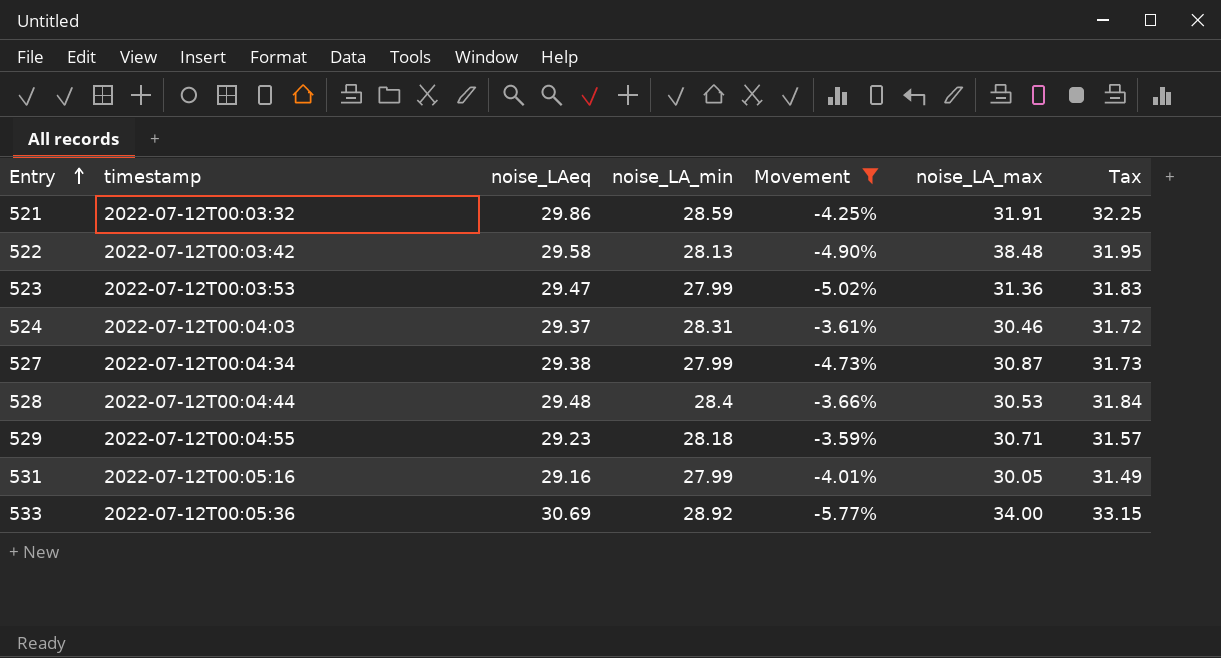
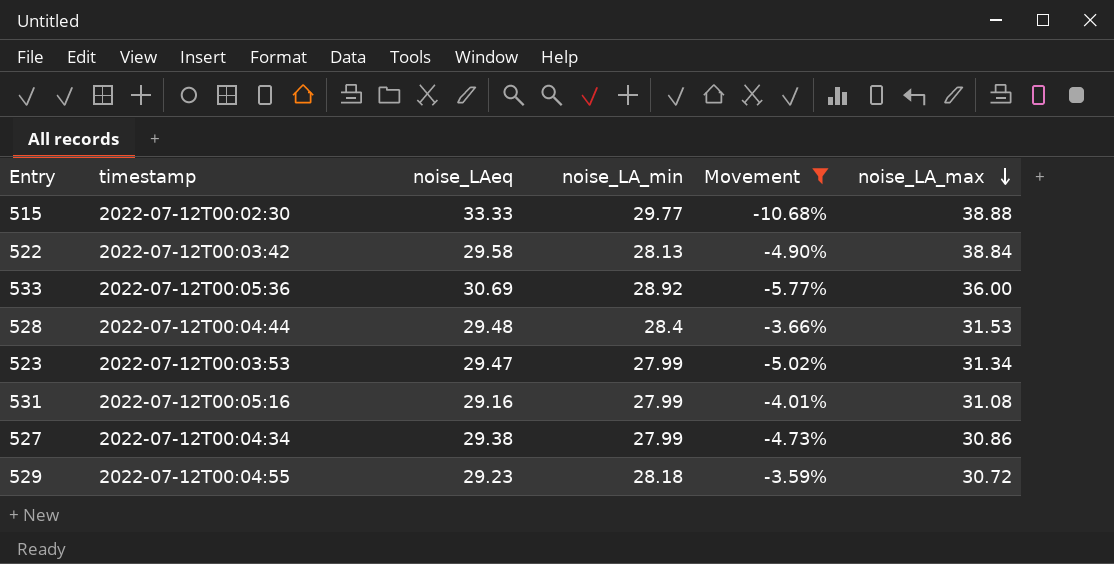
row order: Entry ascending -> noise_LA_max descending
column Tax | formula: [noise_LAeq] * 1.08 -> none
row 521: 2022-07-12T00:03:32 | 29.86 | 28.59 | -4.25% | 31.91 | 32.25 -> none
row 524: 2022-07-12T00:04:03 | 29.37 | 28.31 | -3.61% | 30.46 | 31.72 -> none
row 515: none -> 2022-07-12T00:02:30 | 33.33 | 29.77 | -10.68% | 38.88
522 | noise_LA_max: 38.48 -> 38.84
533 | noise_LA_max: 34.00 -> 36.00
528 | noise_LA_max: 30.53 -> 31.53
523 | noise_LA_max: 31.36 -> 31.34
531 | noise_LA_max: 30.05 -> 31.08
527 | noise_LA_max: 30.87 -> 30.86
529 | noise_LA_max: 30.71 -> 30.72

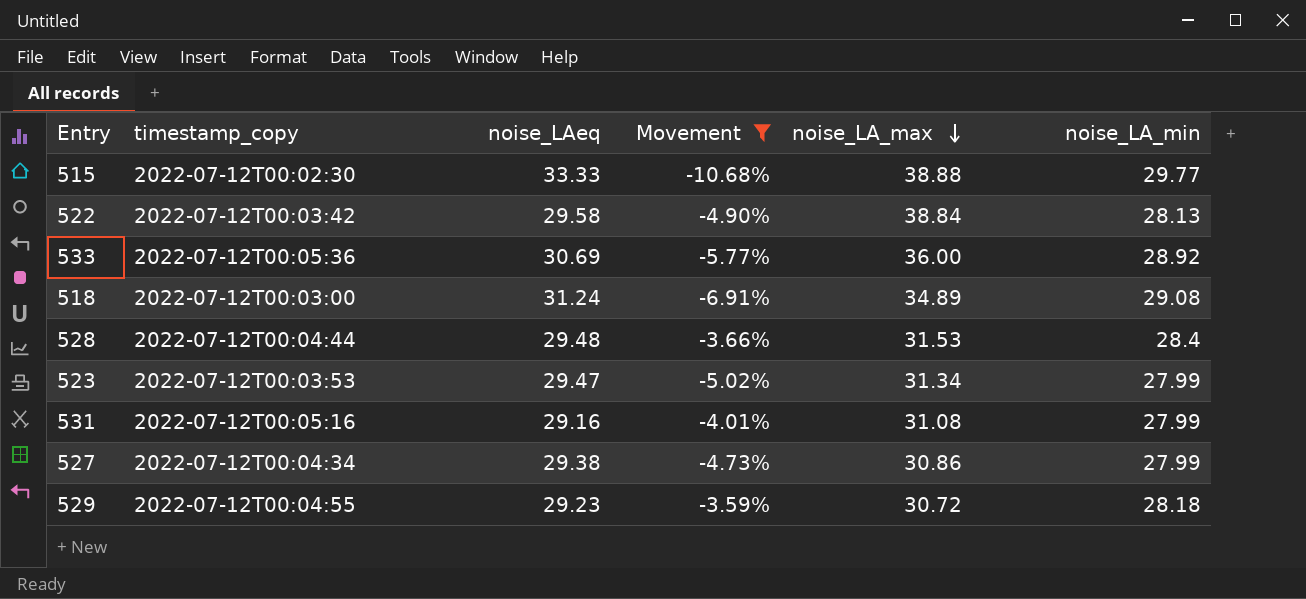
column name: timestamp -> timestamp_copy
column noise_LA_min | position: 4 -> 6
row 518: none -> 2022-07-12T00:03:00 | 31.24 | -6.91% | 34.89 | 29.08

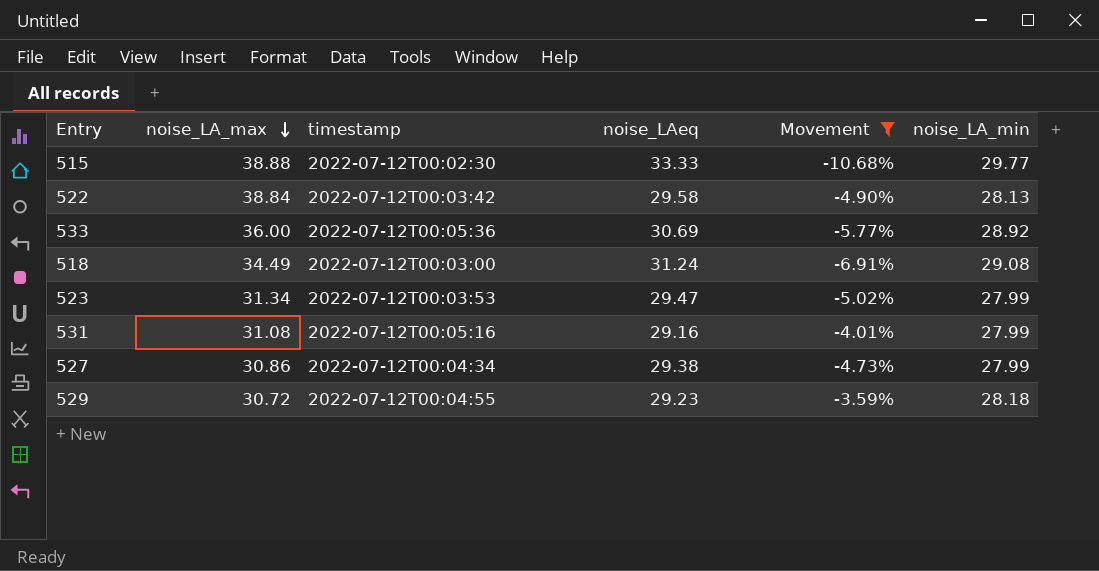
column noise_LA_max | position: 5 -> 2
column name: timestamp_copy -> timestamp
row 528: 2022-07-12T00:04:44 | 29.48 | -3.66% | 31.53 | 28.4 -> none
518 | noise_LA_max: 34.89 -> 34.49

